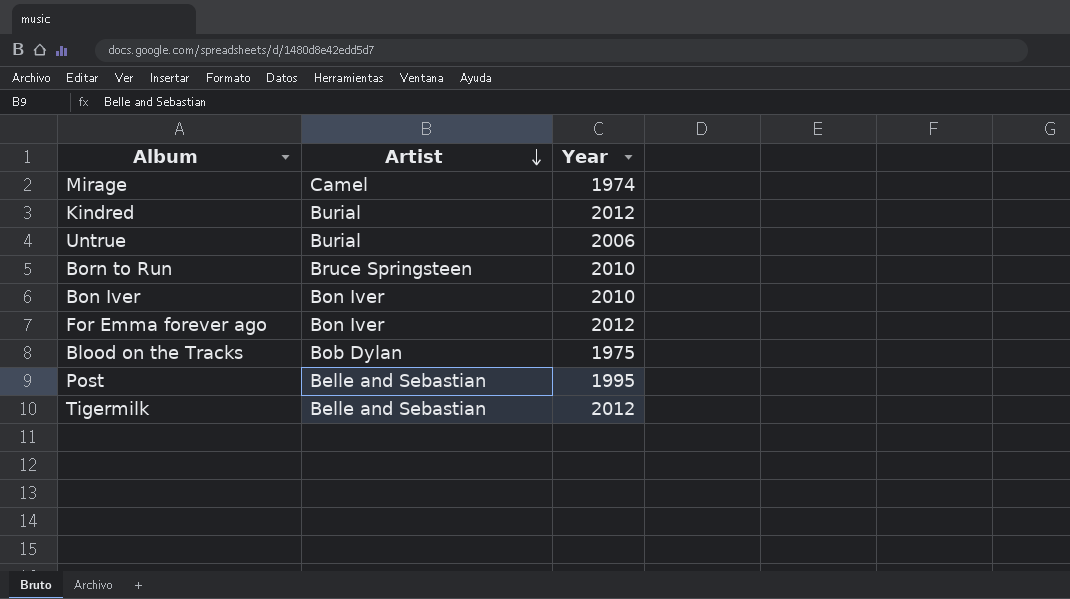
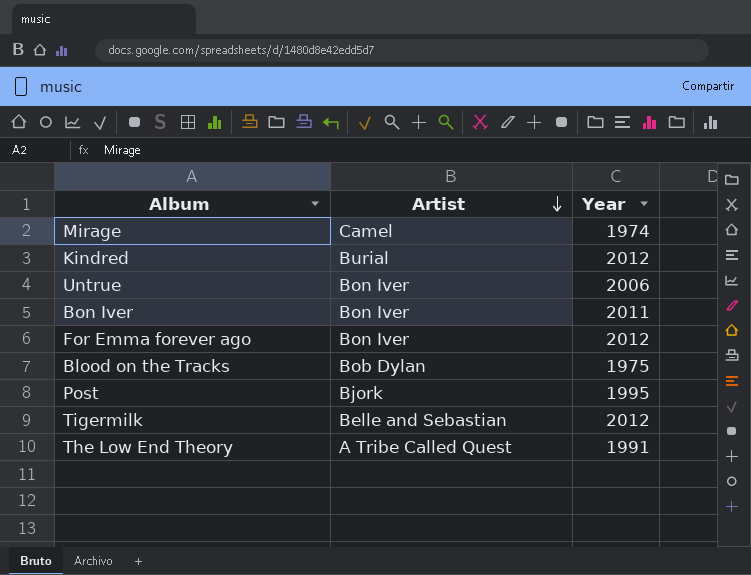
row Born to Run: Bruce Springsteen | 2010 -> none
Untrue | Artist: Burial -> Bon Iver
Bon Iver | Year: 2010 -> 2011
Post | Artist: Belle and Sebastian -> Bjork
row The Low End Theory: none -> A Tribe Called Quest | 1991

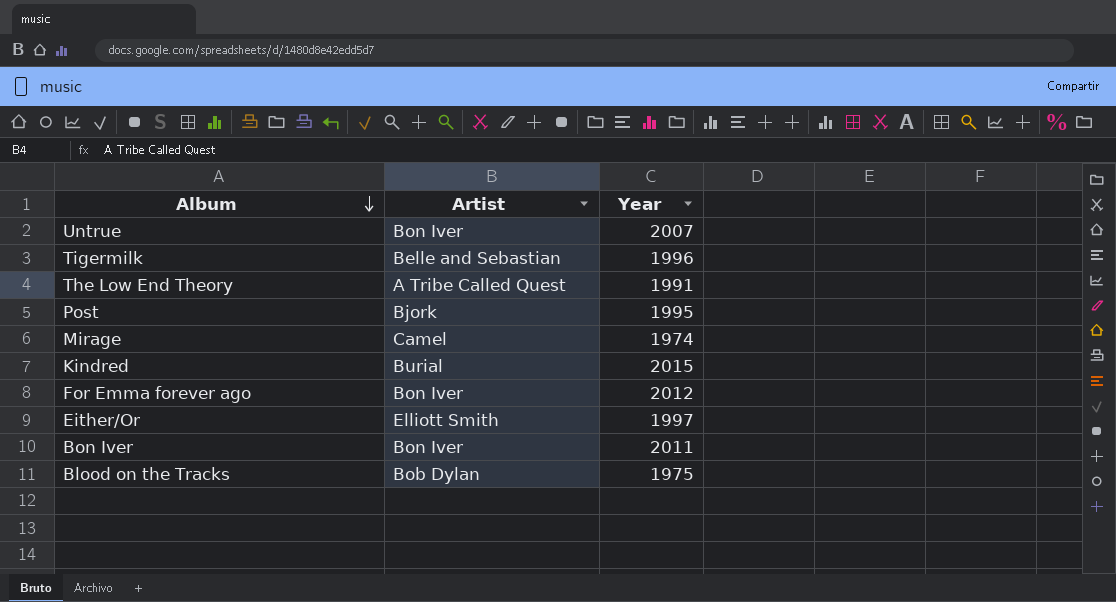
row order: Artist descending -> Album descending
Untrue | Year: 2006 -> 2007
Tigermilk | Year: 2012 -> 1996
Kindred | Year: 2012 -> 2015
row Either/Or: none -> Elliott Smith | 1997

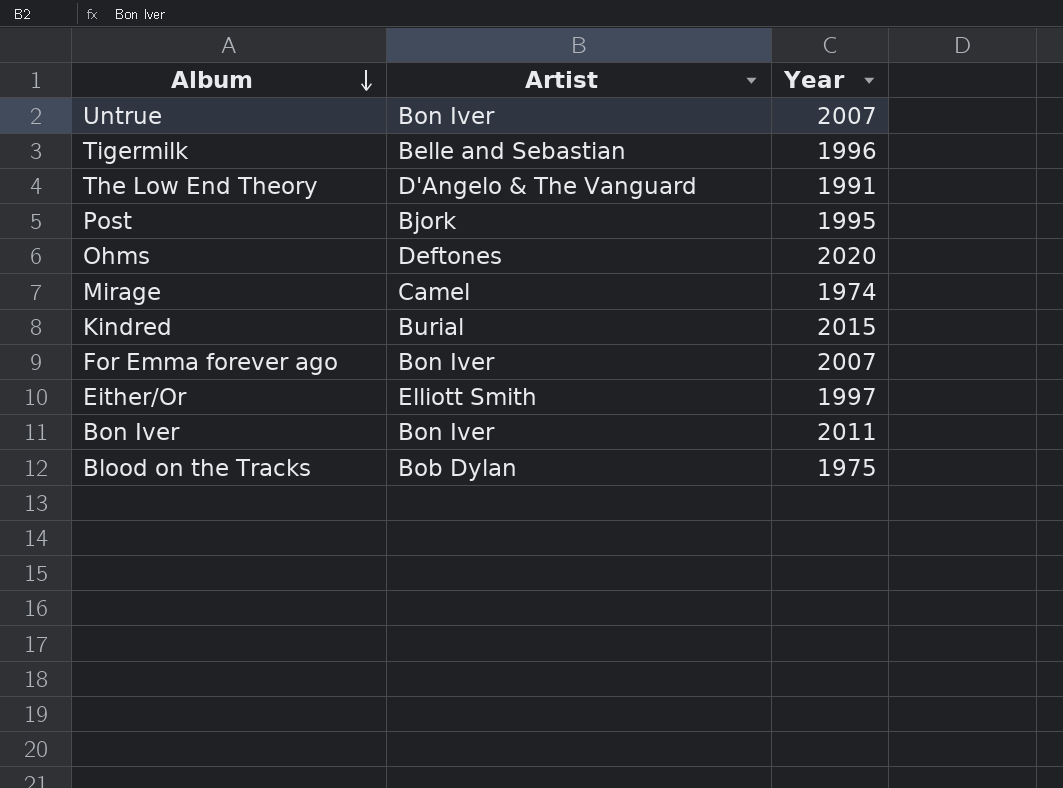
The Low End Theory | Artist: A Tribe Called Quest -> D'Angelo & The Vanguard
row Ohms: none -> Deftones | 2020
For Emma forever ago | Year: 2012 -> 2007

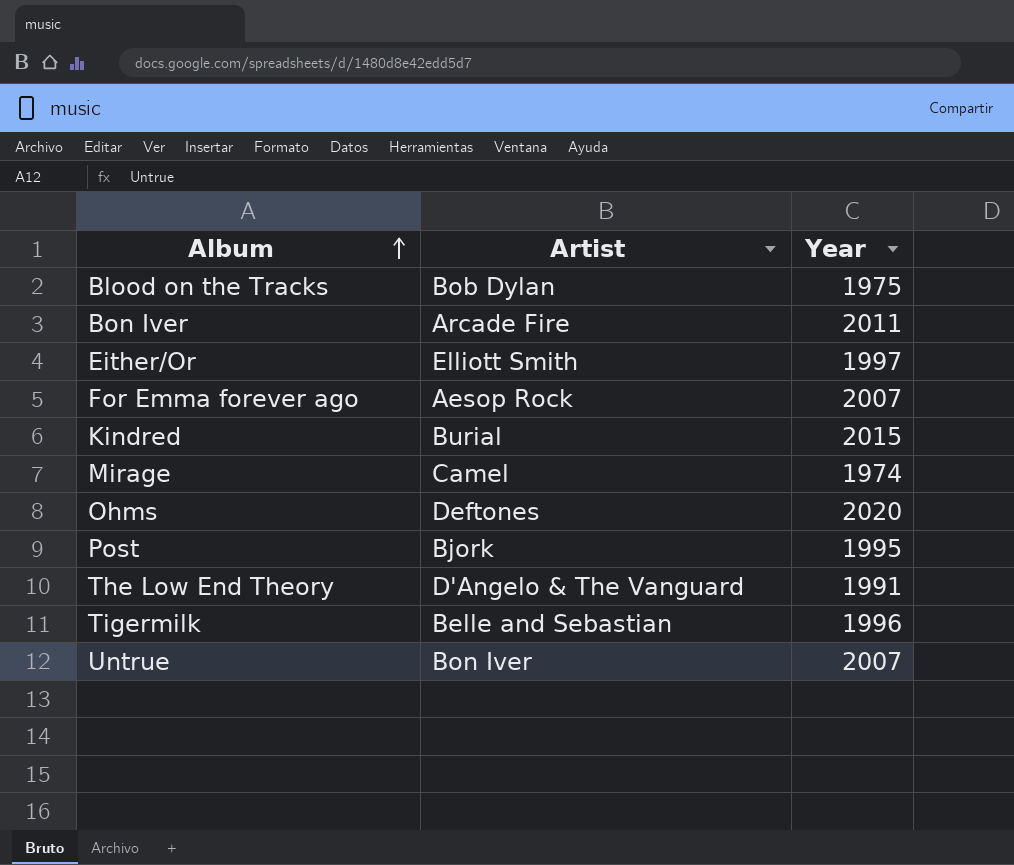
row order: Album descending -> Album ascending
Bon Iver | Artist: Bon Iver -> Arcade Fire
For Emma forever ago | Artist: Bon Iver -> Aesop Rock

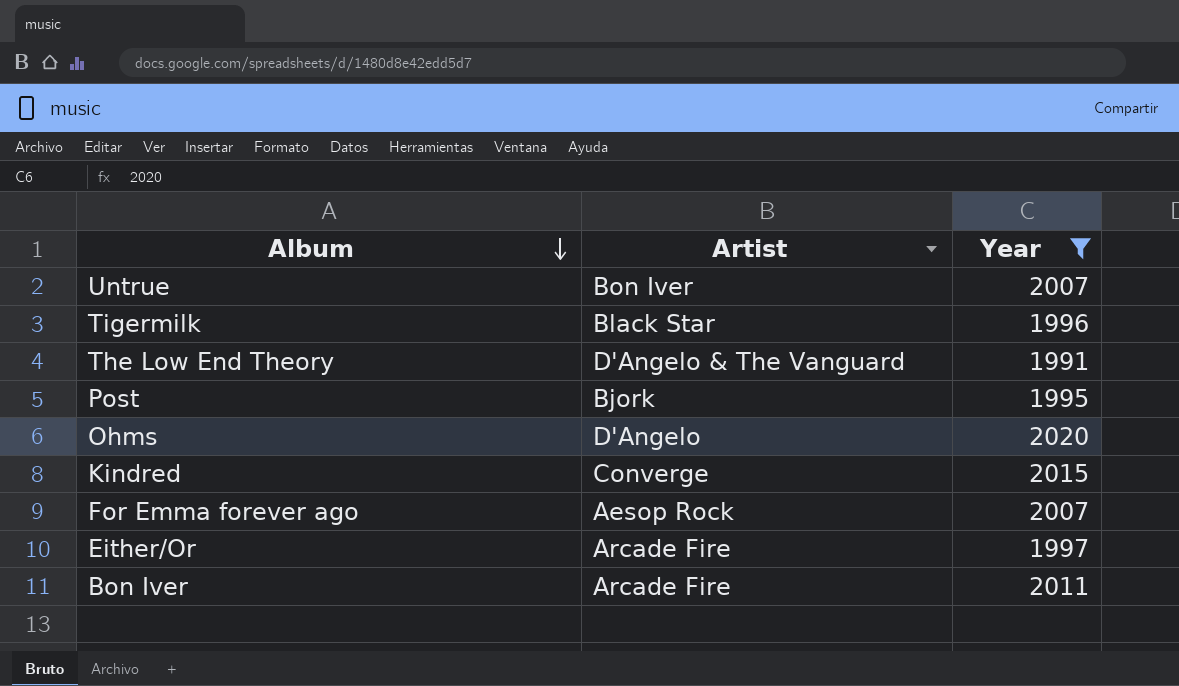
filter: none -> Year >= 1991
row order: Album ascending -> Album descending
Tigermilk | Artist: Belle and Sebastian -> Black Star
Ohms | Artist: Deftones -> D'Angelo
Kindred | Artist: Burial -> Converge
Either/Or | Artist: Elliott Smith -> Arcade Fire

